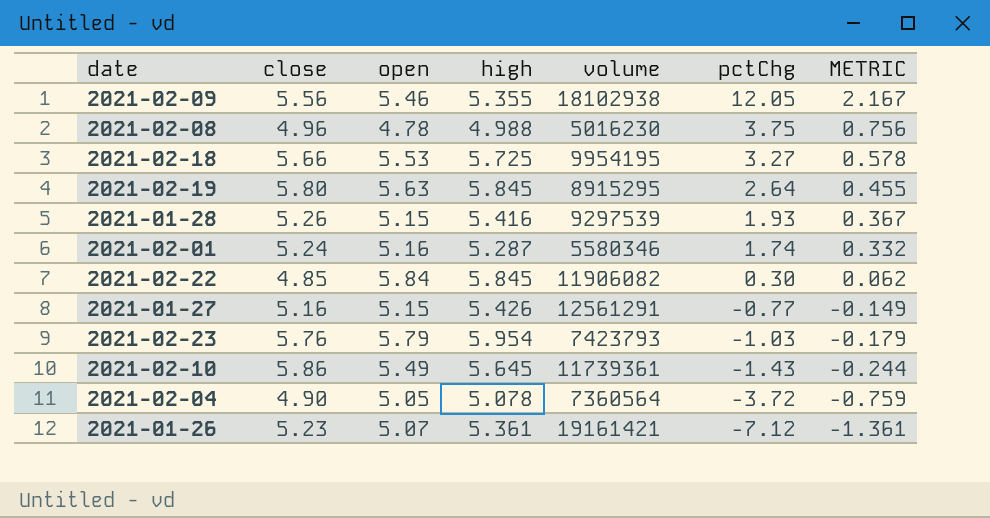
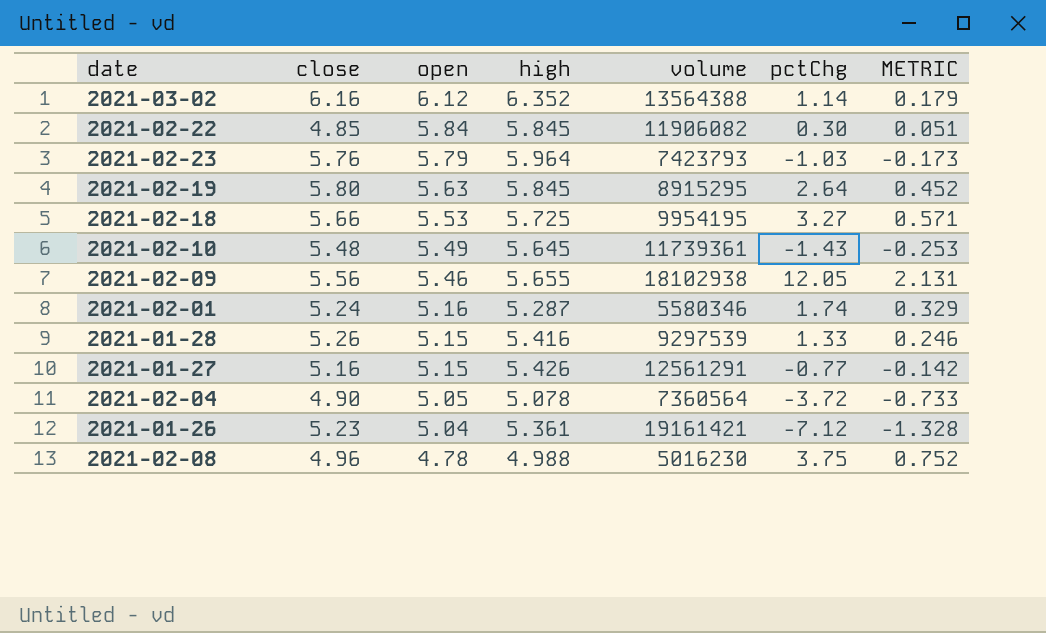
row order: pctChg descending -> open descending
column METRIC | formula: [pctChg] / [close] -> [pctChg] / [high]
row 2021-03-02: none -> 6.16 | 6.12 | 6.352 | 13564388 | 1.14 | 0.179
2021-02-23 | high: 5.954 -> 5.964
2021-02-10 | close: 5.86 -> 5.48
2021-02-09 | high: 5.355 -> 5.655
2021-01-28 | pctChg: 1.93 -> 1.33
2021-01-26 | open: 5.07 -> 5.04

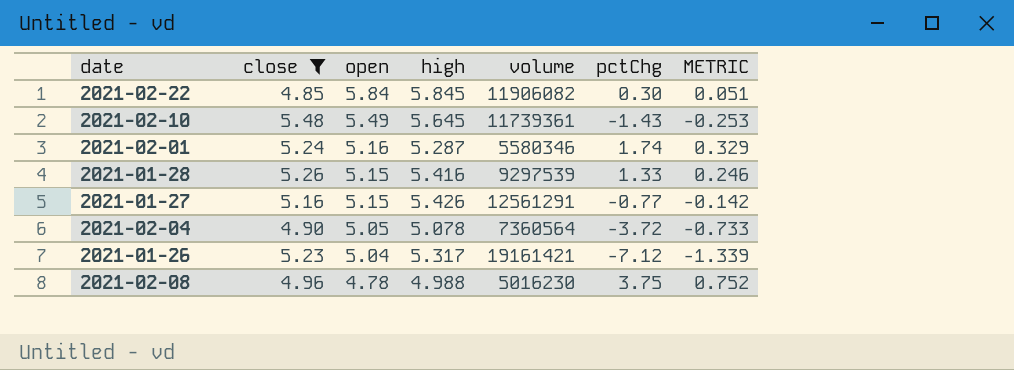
filter: none -> close <= 5.48
2021-01-26 | high: 5.361 -> 5.317
2021-01-26 | METRIC: -1.328 -> -1.339

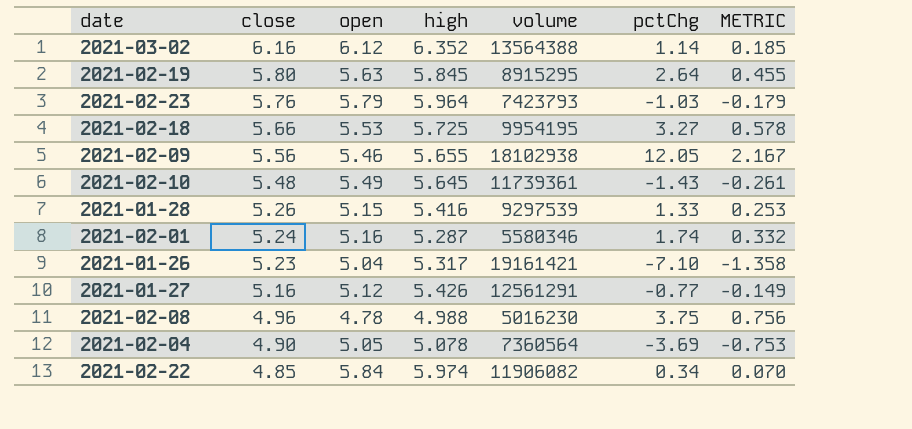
filter: close <= 5.48 -> none
row order: open descending -> close descending
column METRIC | formula: [pctChg] / [high] -> [pctChg] / [close]
2021-01-26 | pctChg: -7.12 -> -7.10
2021-01-27 | open: 5.15 -> 5.12
2021-02-04 | pctChg: -3.72 -> -3.69
2021-02-22 | high: 5.845 -> 5.974
2021-02-22 | pctChg: 0.30 -> 0.34

